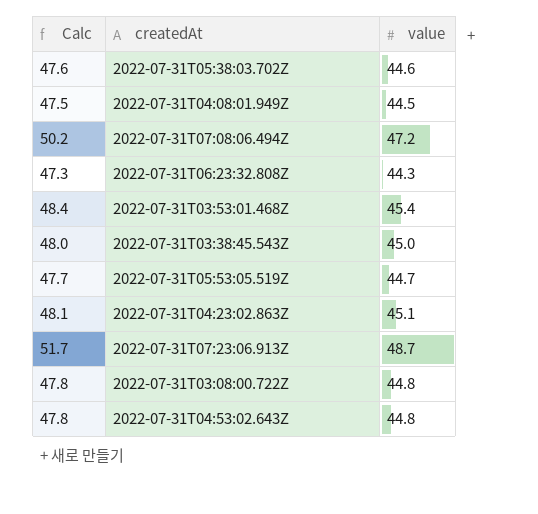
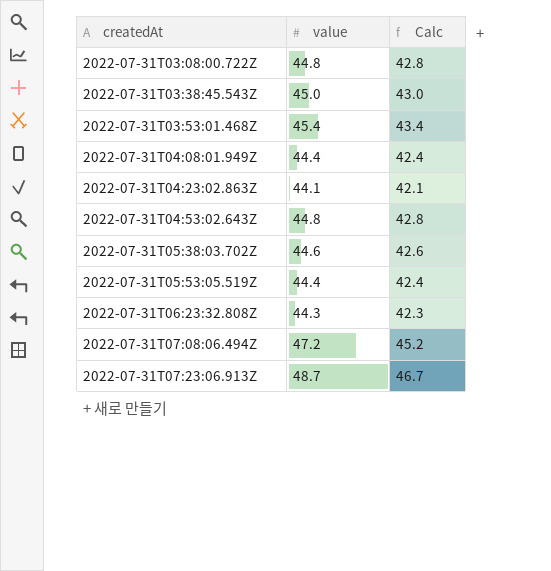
row order: none -> createdAt ascending
column Calc | formula: [value] + 3 -> [value] - 2
column Calc | position: 1 -> 3
2022-07-31T04:08:01.949Z | value: 44.5 -> 44.4
2022-07-31T04:23:02.863Z | value: 45.1 -> 44.1
2022-07-31T05:53:05.519Z | value: 44.7 -> 44.4

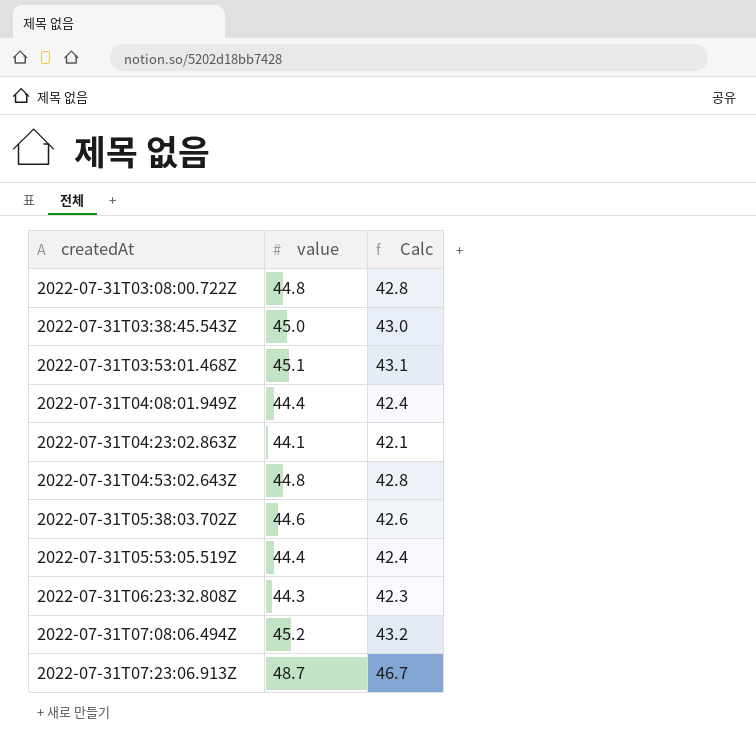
2022-07-31T03:53:01.468Z | value: 45.4 -> 45.1
2022-07-31T03:53:01.468Z | Calc: 43.4 -> 43.1
2022-07-31T07:08:06.494Z | value: 47.2 -> 45.2
2022-07-31T07:08:06.494Z | Calc: 45.2 -> 43.2

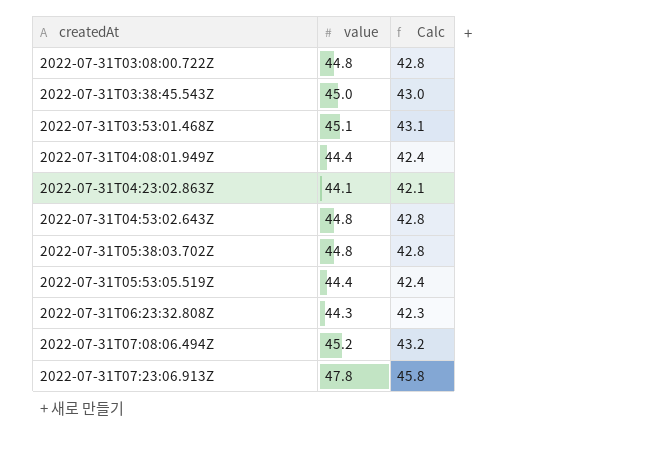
2022-07-31T05:38:03.702Z | value: 44.6 -> 44.8
2022-07-31T05:38:03.702Z | Calc: 42.6 -> 42.8
2022-07-31T07:23:06.913Z | value: 48.7 -> 47.8
2022-07-31T07:23:06.913Z | Calc: 46.7 -> 45.8

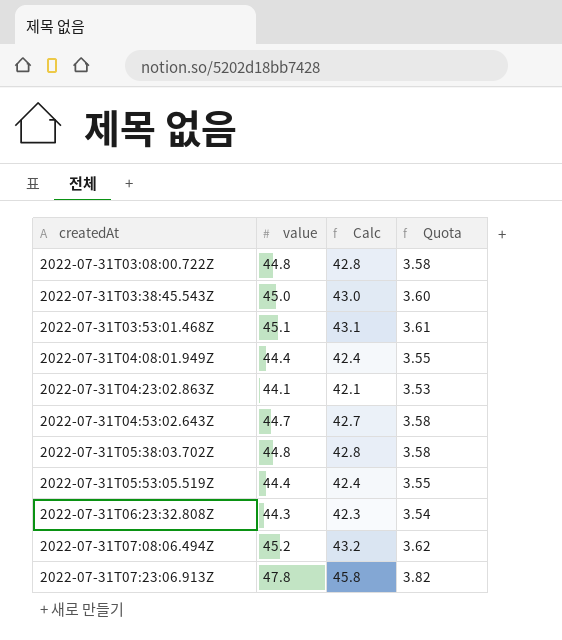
column Quota | formula: none -> [value] * 0.08
2022-07-31T04:53:02.643Z | value: 44.8 -> 44.7
2022-07-31T04:53:02.643Z | Calc: 42.8 -> 42.7

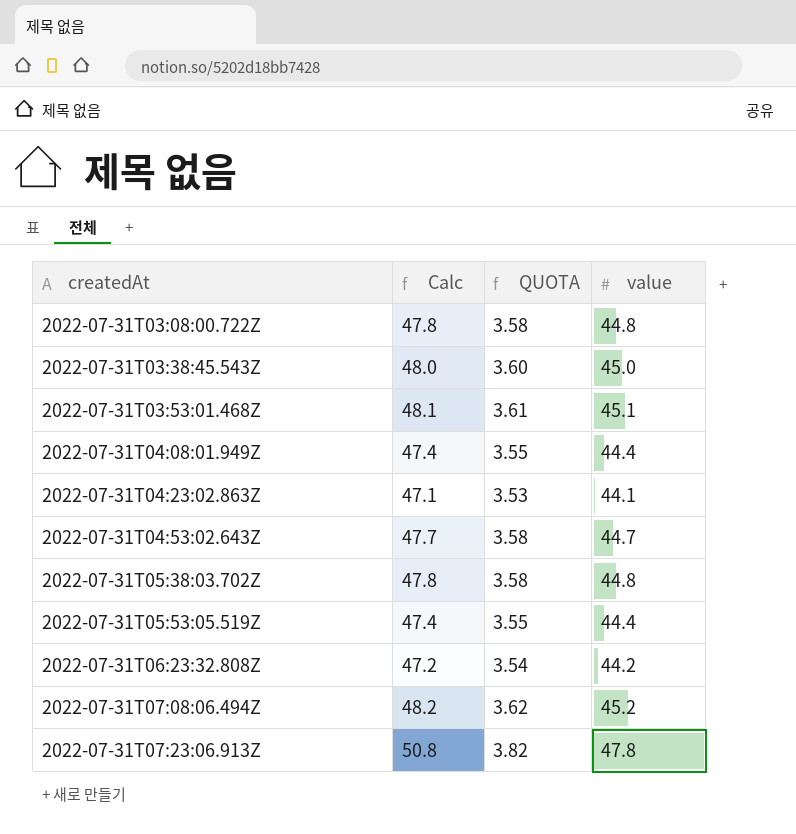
column Calc | formula: [value] - 2 -> [value] + 3
column name: Quota -> QUOTA
column value | position: 2 -> 4
2022-07-31T06:23:32.808Z | value: 44.3 -> 44.2

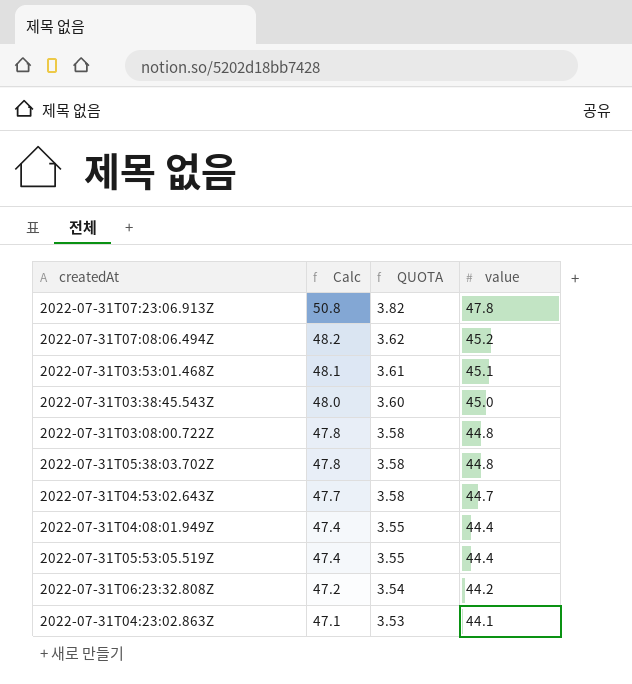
row order: createdAt ascending -> Calc descending

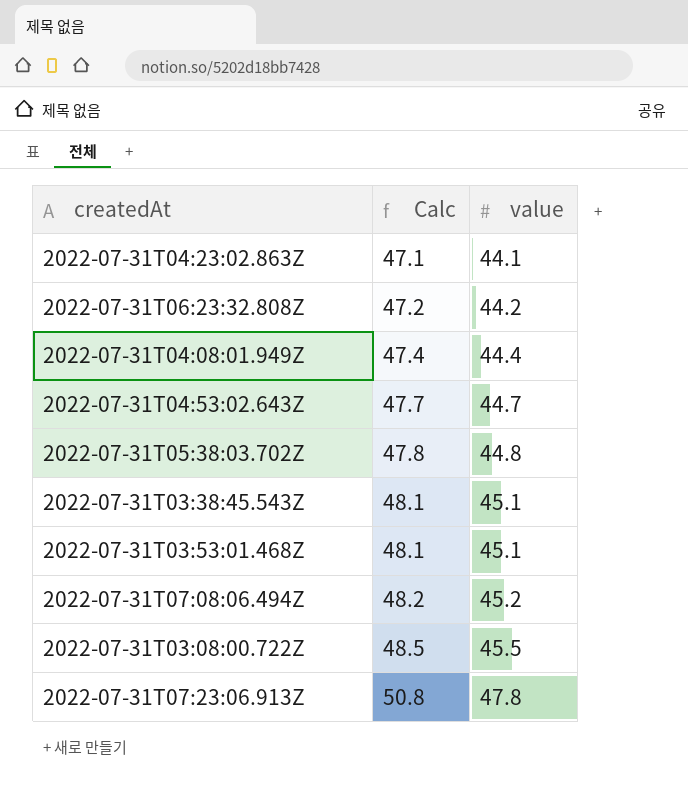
row order: Calc descending -> Calc ascending
column QUOTA | formula: [value] * 0.08 -> none
row 2022-07-31T05:53:05.519Z: 47.4 | 3.55 | 44.4 -> none
2022-07-31T03:38:45.543Z | Calc: 48.0 -> 48.1
2022-07-31T03:38:45.543Z | value: 45.0 -> 45.1
2022-07-31T03:08:00.722Z | Calc: 47.8 -> 48.5
2022-07-31T03:08:00.722Z | value: 44.8 -> 45.5

